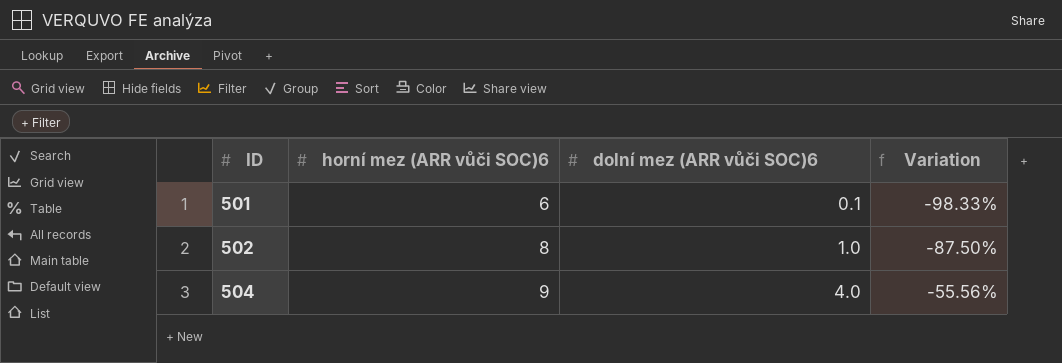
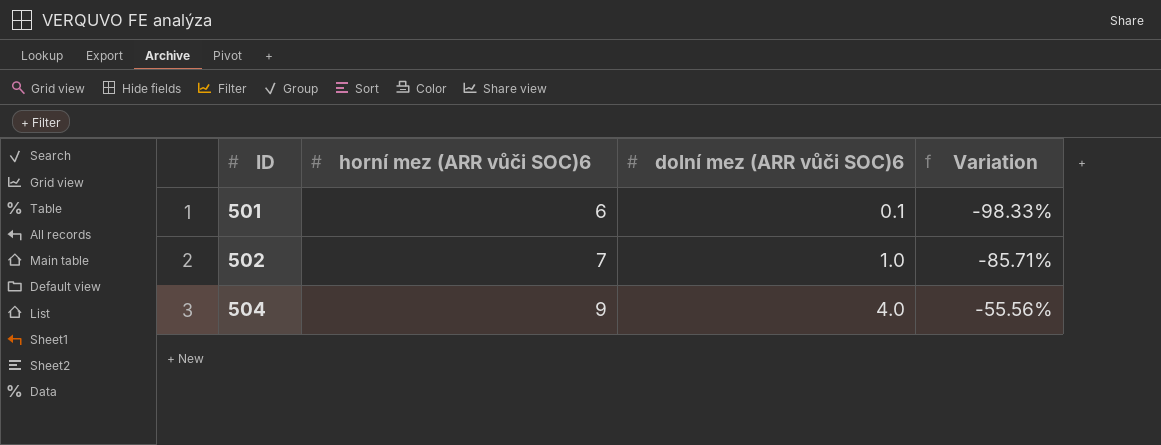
502 | horní mez (ARR vůči SOC)6: 8 -> 7
502 | Variation: -87.50% -> -85.71%

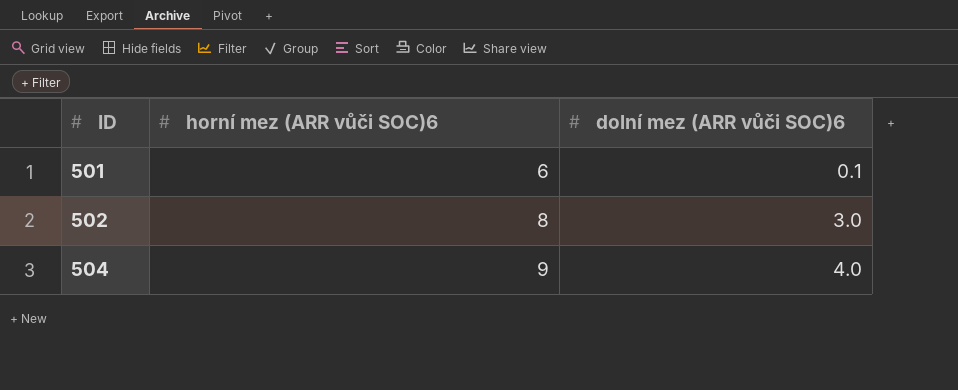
column Variation | formula: ([dolní mez (ARR vůči SOC)6] - [horní mez (ARR vůči SOC)6]) / [horní mez (ARR vůči SOC)6] -> none
502 | horní mez (ARR vůči SOC)6: 7 -> 8
502 | dolní mez (ARR vůči SOC)6: 1.0 -> 3.0

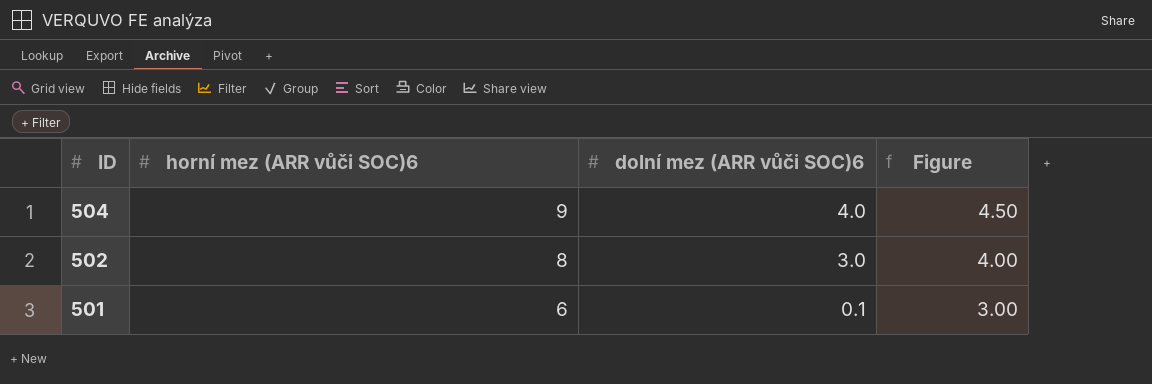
row order: ID ascending -> ID descending
column Figure | formula: none -> [horní mez (ARR vůči SOC)6] * 0.5

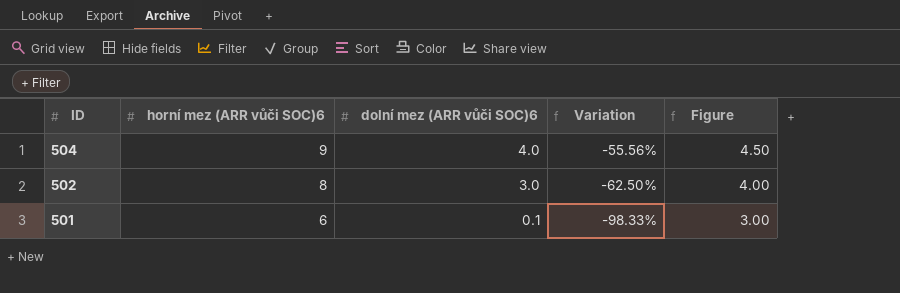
column Variation | formula: none -> ([dolní mez (ARR vůči SOC)6] - [horní mez (ARR vůči SOC)6]) / [horní mez (ARR vůči SOC)6]

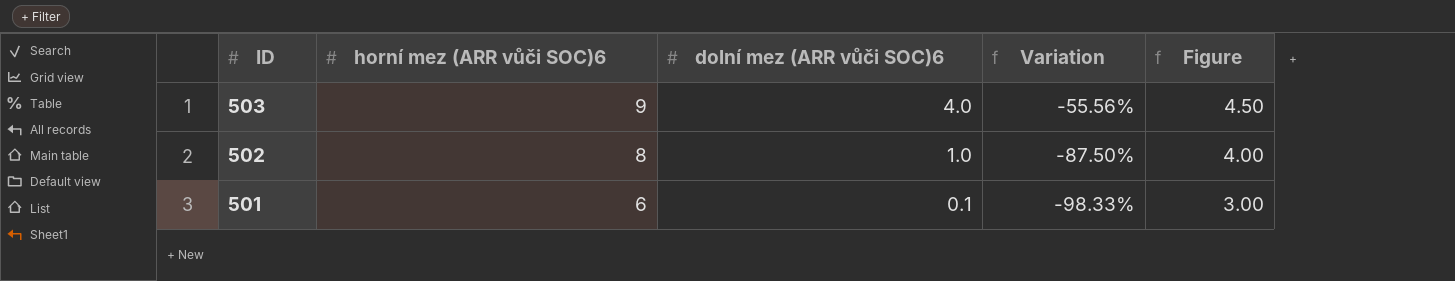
row 504: 9 | 4.0 | -55.56% | 4.50 -> none
row 503: none -> 9 | 4.0 | -55.56% | 4.50
502 | dolní mez (ARR vůči SOC)6: 3.0 -> 1.0
502 | Variation: -62.50% -> -87.50%

